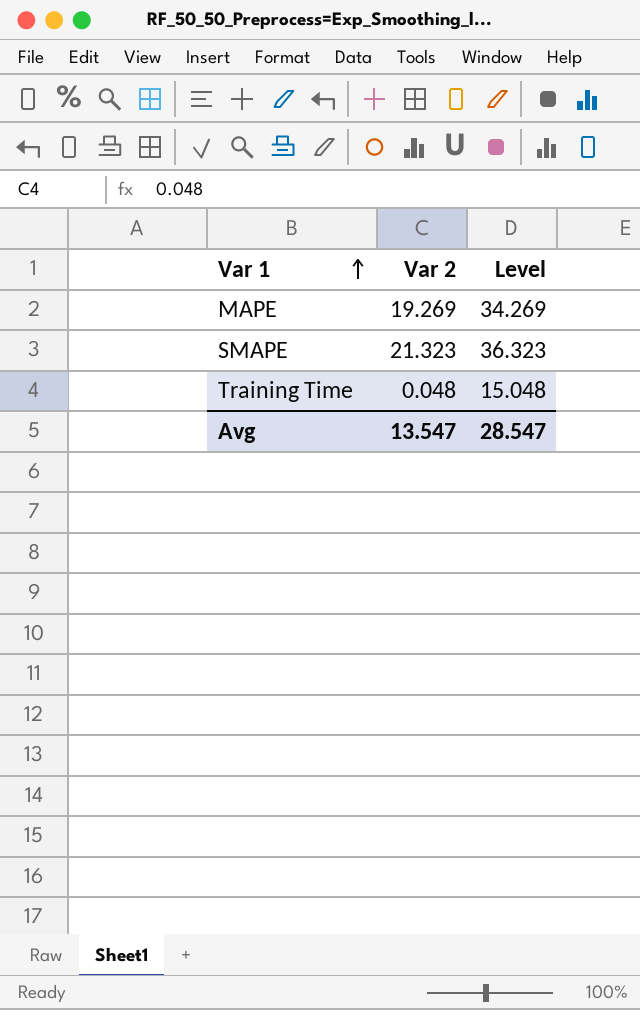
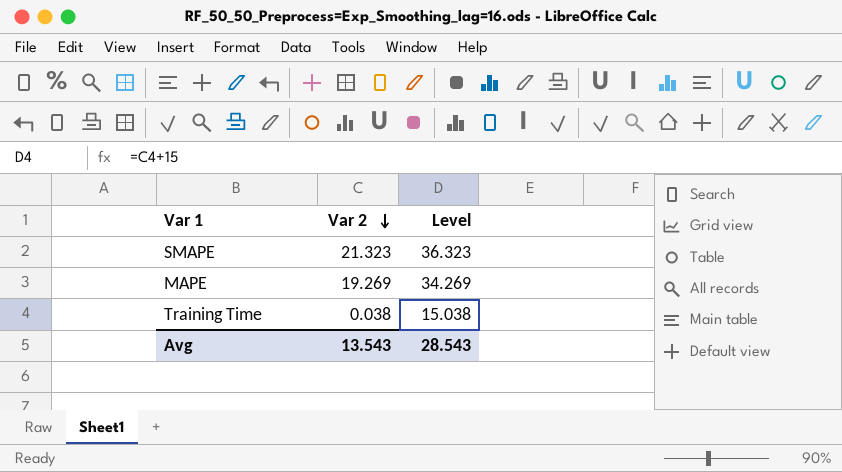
row order: Var 1 ascending -> Var 2 descending
Training Time | Var 2: 0.048 -> 0.038
Training Time | Level: 15.048 -> 15.038
Avg | Var 2: 13.547 -> 13.543
Avg | Level: 28.547 -> 28.543

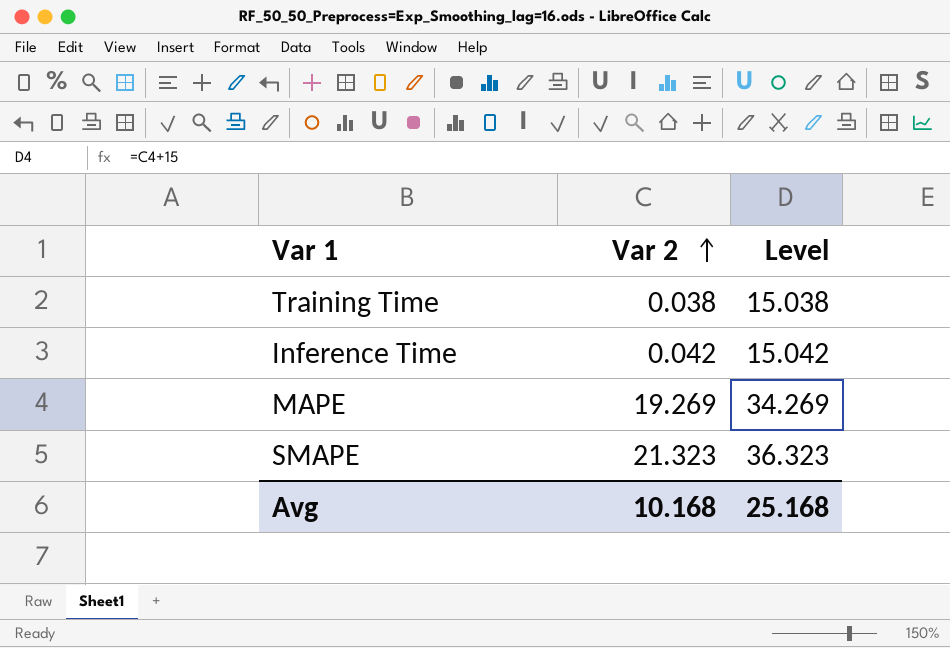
row order: Var 2 descending -> Var 2 ascending
row Inference Time: none -> 0.042 | 15.042
Avg | Var 2: 13.543 -> 10.168
Avg | Level: 28.543 -> 25.168

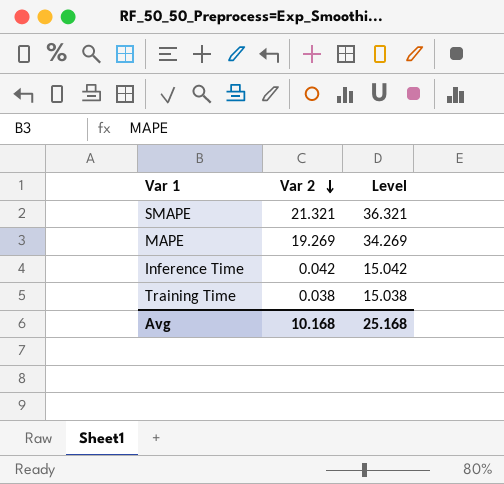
row order: Var 2 ascending -> Var 2 descending
SMAPE | Var 2: 21.323 -> 21.321
SMAPE | Level: 36.323 -> 36.321

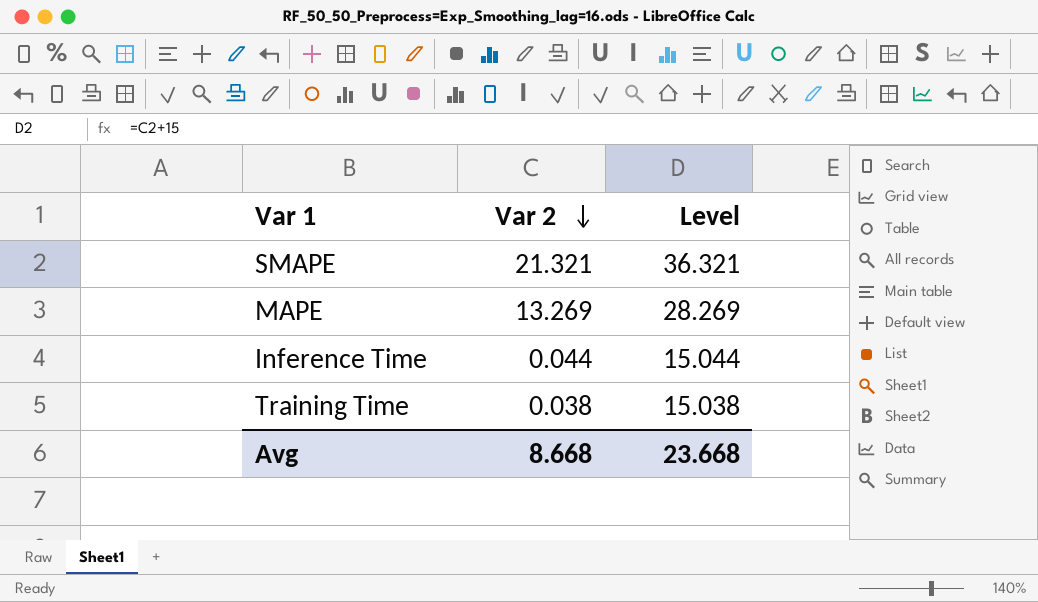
MAPE | Var 2: 19.269 -> 13.269
MAPE | Level: 34.269 -> 28.269
Inference Time | Var 2: 0.042 -> 0.044
Inference Time | Level: 15.042 -> 15.044
Avg | Var 2: 10.168 -> 8.668
Avg | Level: 25.168 -> 23.668

